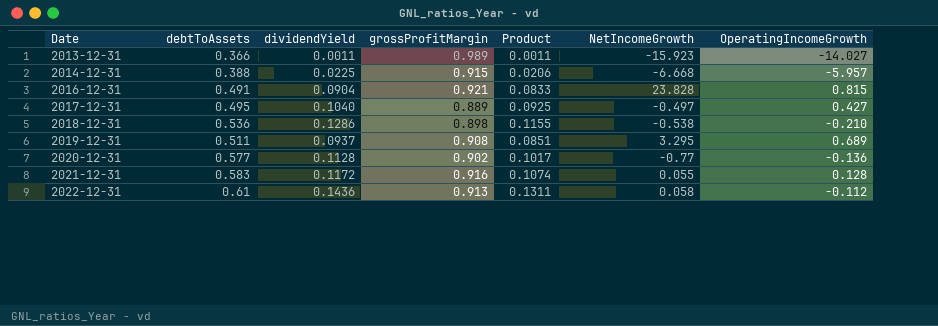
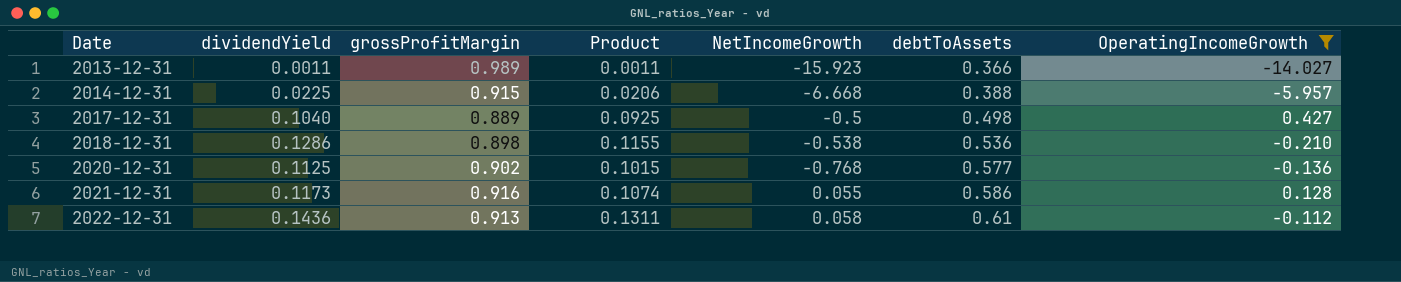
filter: none -> OperatingIncomeGrowth <= 0.427
column debtToAssets | position: 2 -> 6
2017-12-31 | NetIncomeGrowth: -0.497 -> -0.5
2017-12-31 | debtToAssets: 0.495 -> 0.498
2020-12-31 | dividendYield: 0.1128 -> 0.1125
2020-12-31 | Product: 0.1017 -> 0.1015
2020-12-31 | NetIncomeGrowth: -0.77 -> -0.768
2021-12-31 | dividendYield: 0.1172 -> 0.1173
2021-12-31 | debtToAssets: 0.583 -> 0.586

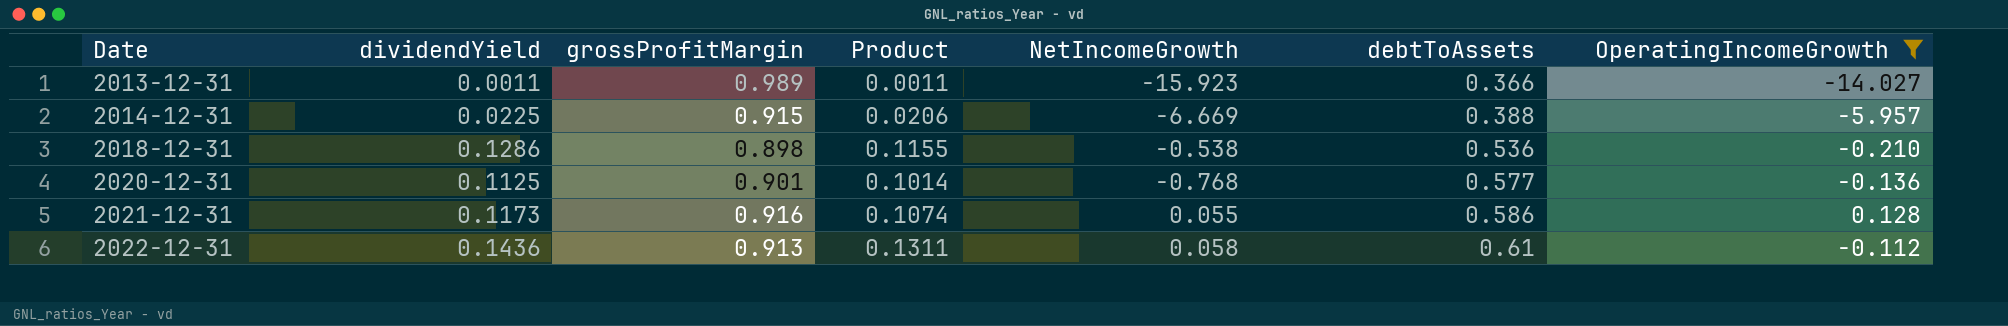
row 2017-12-31: 0.1040 | 0.889 | 0.0925 | -0.5 | 0.498 | 0.427 -> none
2014-12-31 | NetIncomeGrowth: -6.668 -> -6.669
2020-12-31 | grossProfitMargin: 0.902 -> 0.901
2020-12-31 | Product: 0.1015 -> 0.1014

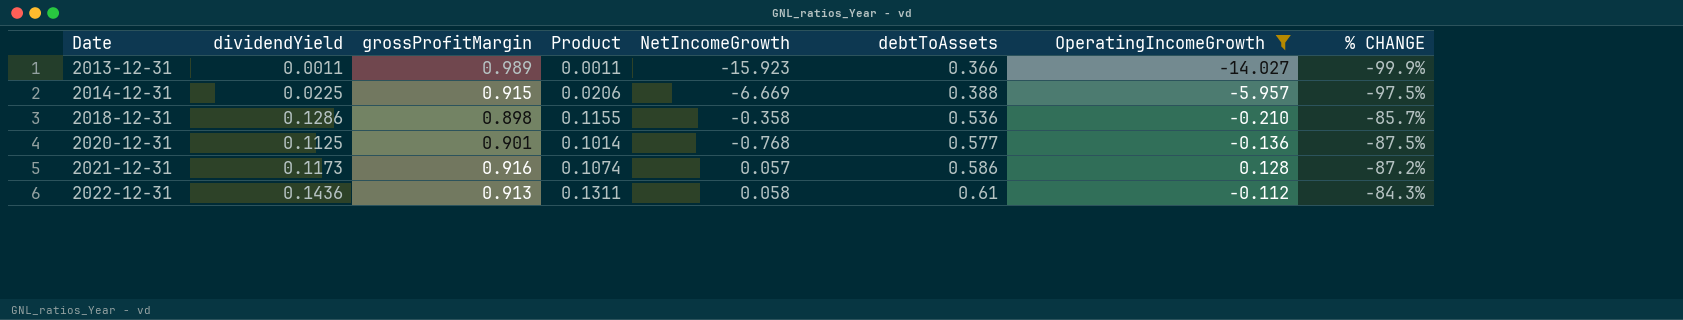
column % CHANGE | formula: none -> ([dividendYield] - [grossProfitMargin]) / [grossProfitMargin]
2018-12-31 | NetIncomeGrowth: -0.538 -> -0.358
2021-12-31 | NetIncomeGrowth: 0.055 -> 0.057

